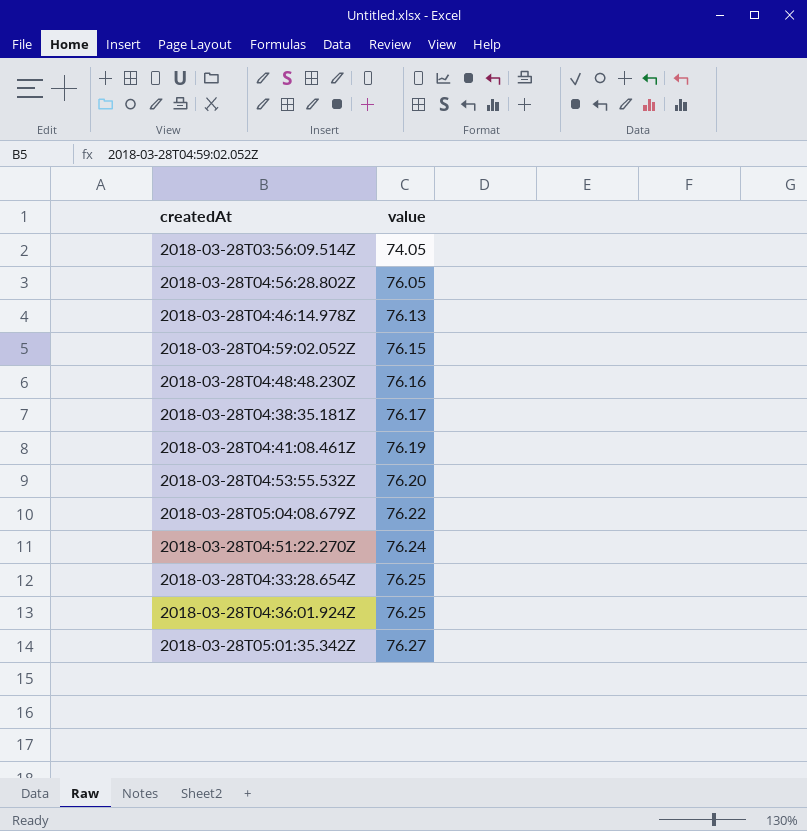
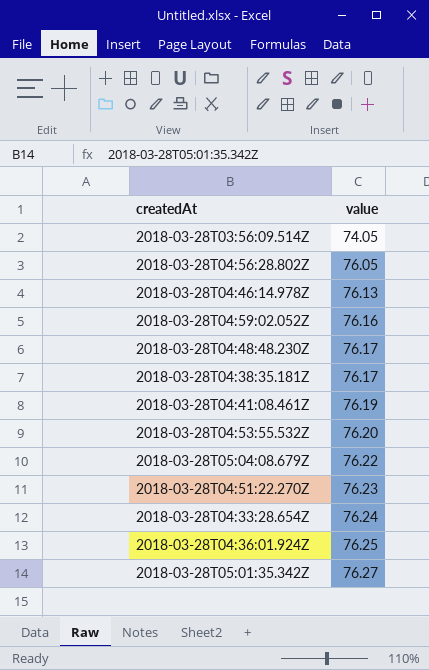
2018-03-28T04:59:02.052Z | value: 76.15 -> 76.16
2018-03-28T04:48:48.230Z | value: 76.16 -> 76.17
2018-03-28T04:51:22.270Z | value: 76.24 -> 76.23
2018-03-28T04:33:28.654Z | value: 76.25 -> 76.24

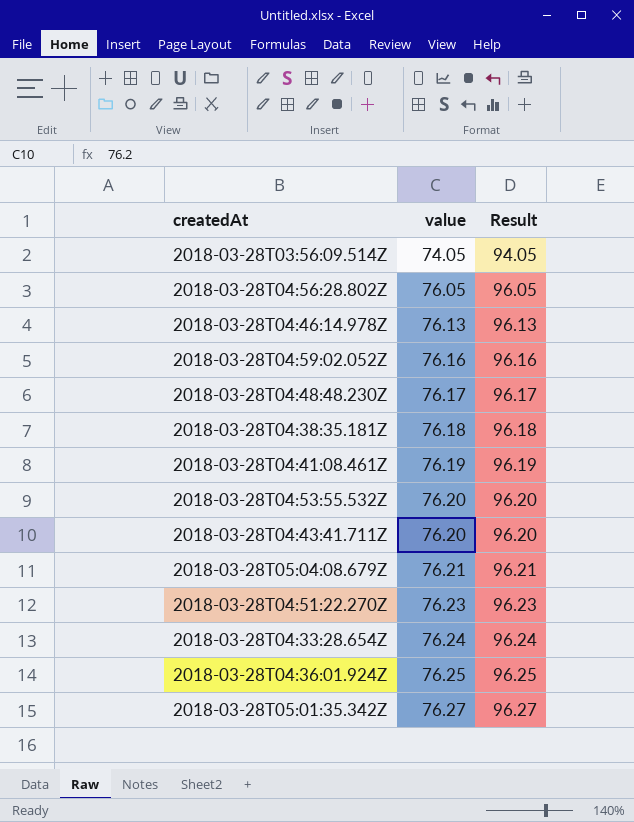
column Result | formula: none -> [value] + 20
2018-03-28T04:38:35.181Z | value: 76.17 -> 76.18
row 2018-03-28T04:43:41.711Z: none -> 76.20 | 96.20
2018-03-28T05:04:08.679Z | value: 76.22 -> 76.21

